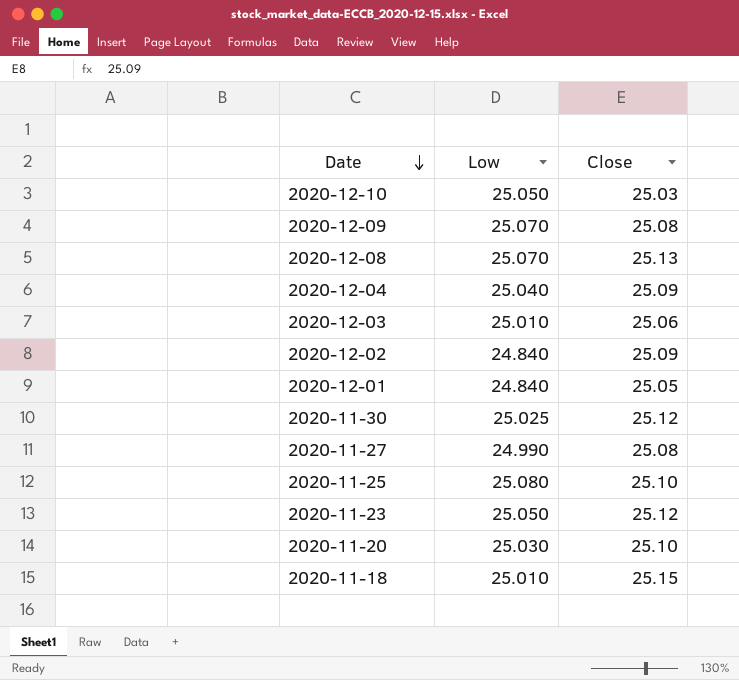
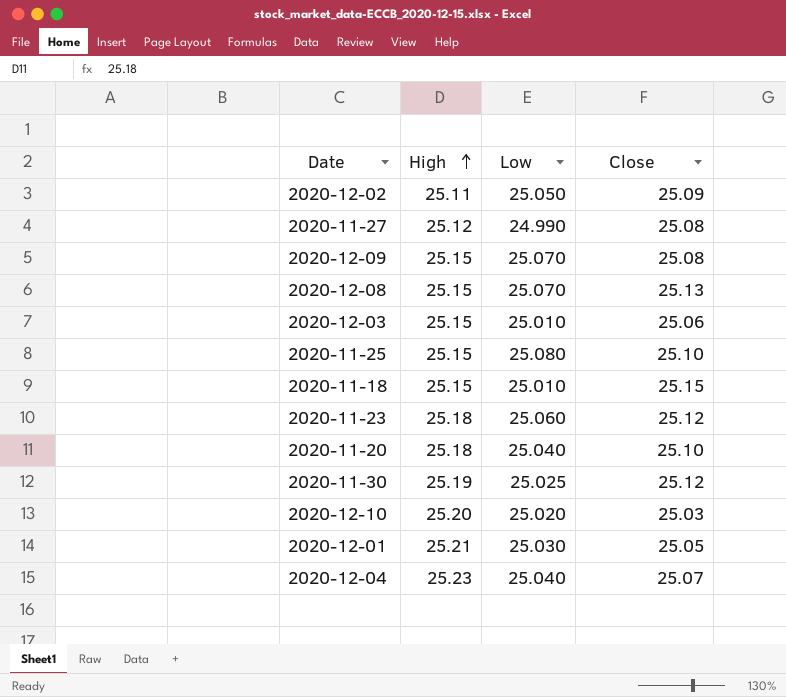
row order: Date descending -> High ascending
column High | position: none -> 2
2020-12-02 | Low: 24.840 -> 25.050
2020-11-23 | Low: 25.050 -> 25.060
2020-11-20 | Low: 25.030 -> 25.040
2020-12-10 | Low: 25.050 -> 25.020
2020-12-01 | Low: 24.840 -> 25.030
2020-12-04 | Close: 25.09 -> 25.07

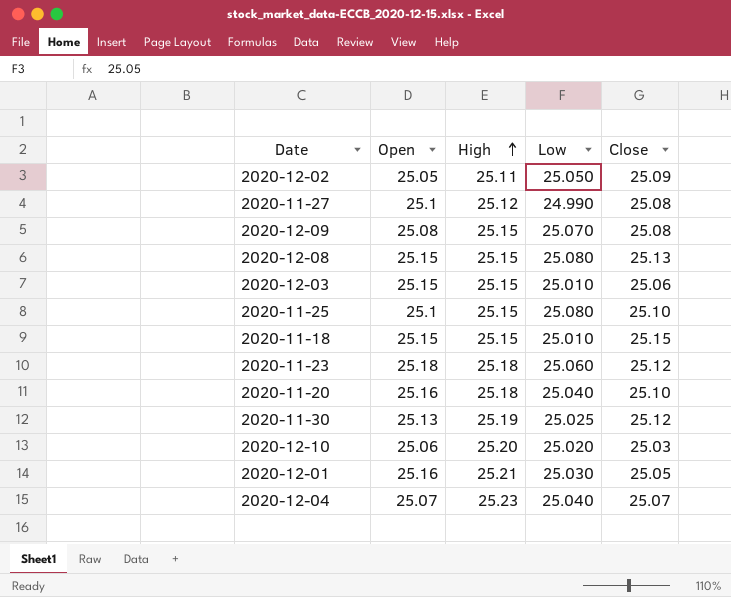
column Open | position: none -> 2
2020-12-08 | Low: 25.070 -> 25.080

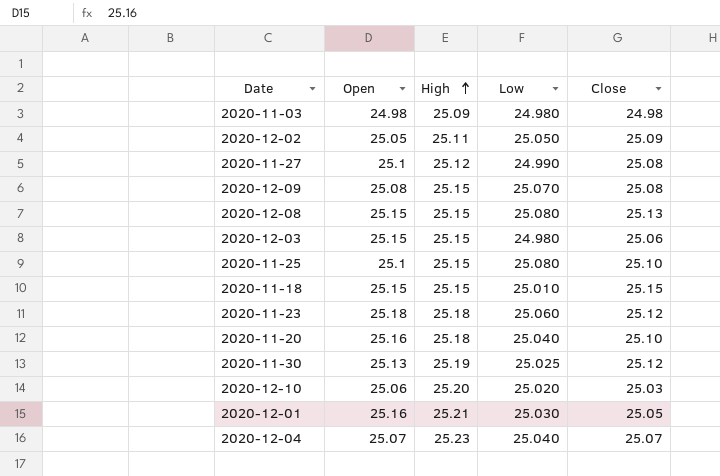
row 2020-11-03: none -> 24.98 | 25.09 | 24.980 | 24.98
2020-12-03 | Low: 25.010 -> 24.980

